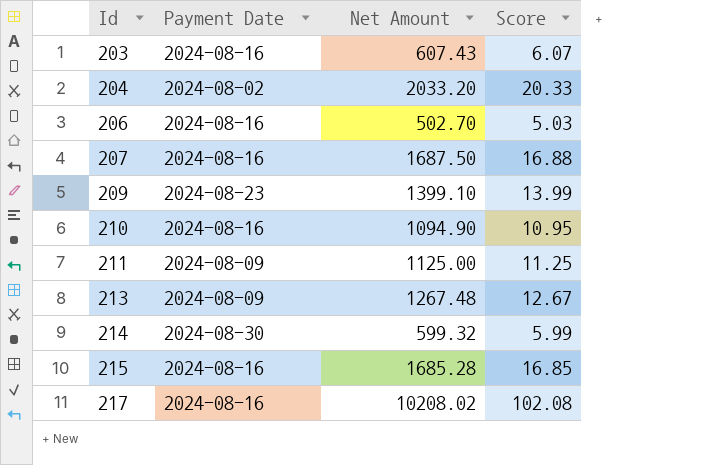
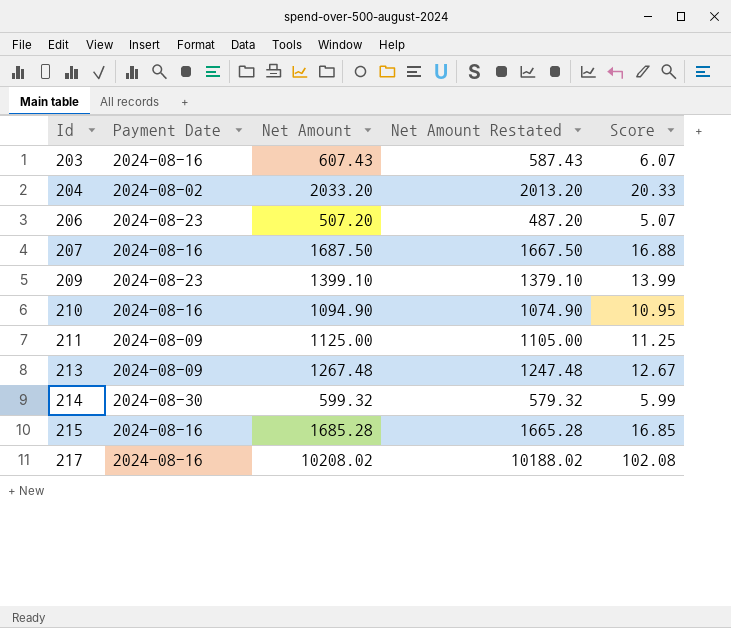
column Net Amount Restated | formula: none -> [Net Amount] - 20
206 | Payment Date: 2024-08-16 -> 2024-08-23
206 | Net Amount: 502.70 -> 507.20
206 | Score: 5.03 -> 5.07

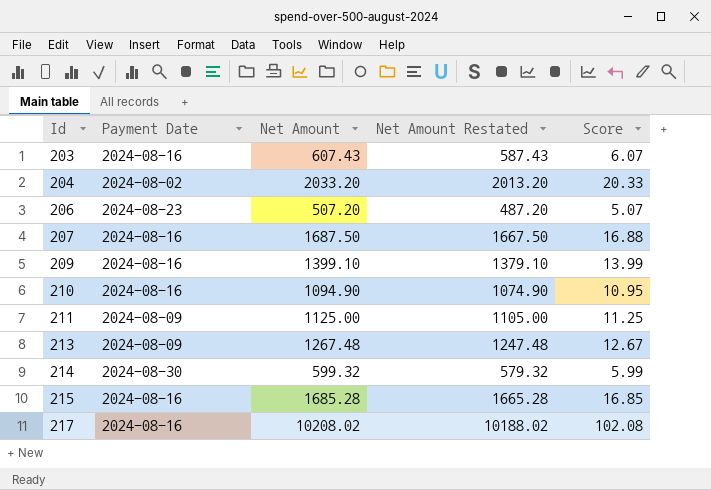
209 | Payment Date: 2024-08-23 -> 2024-08-16

